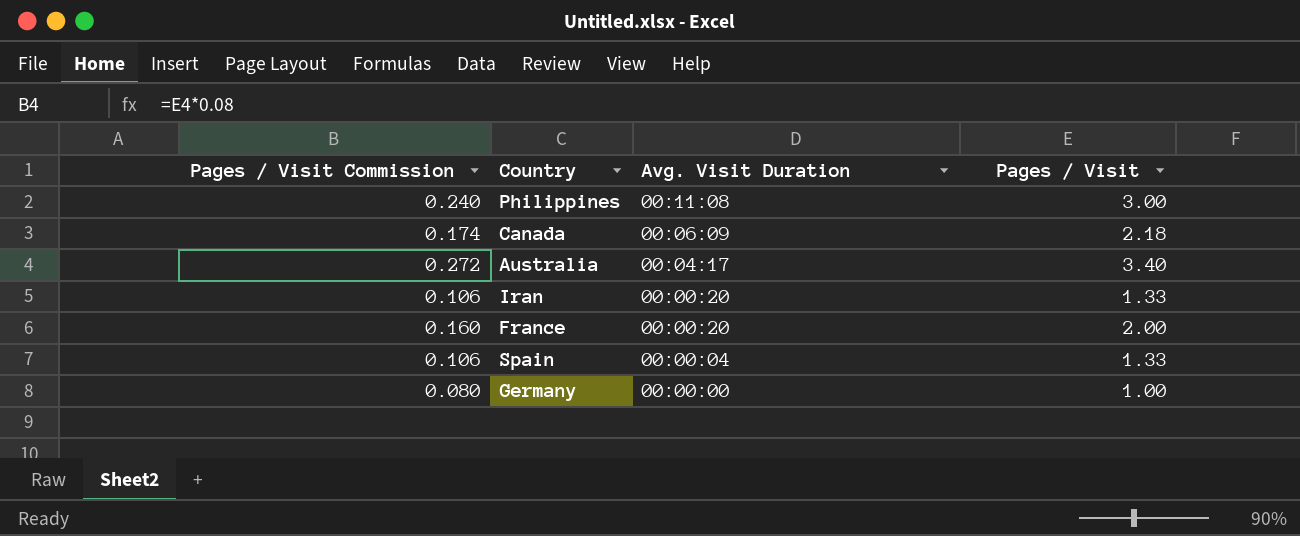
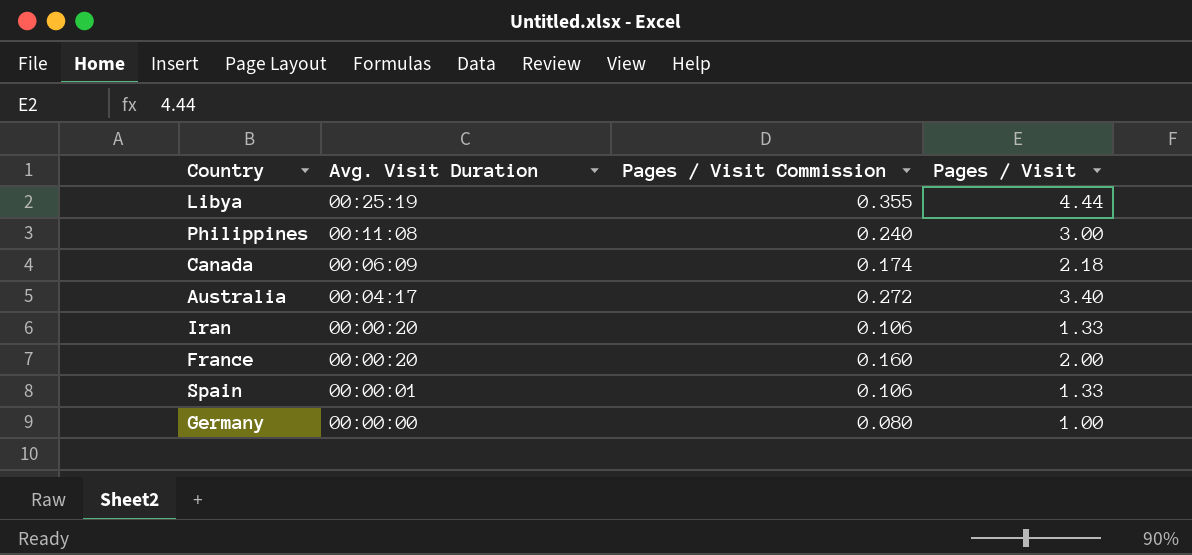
column Pages / Visit Commission | position: 1 -> 3
row Libya: none -> 00:25:19 | 0.355 | 4.44
Spain | Avg. Visit Duration: 00:00:04 -> 00:00:01

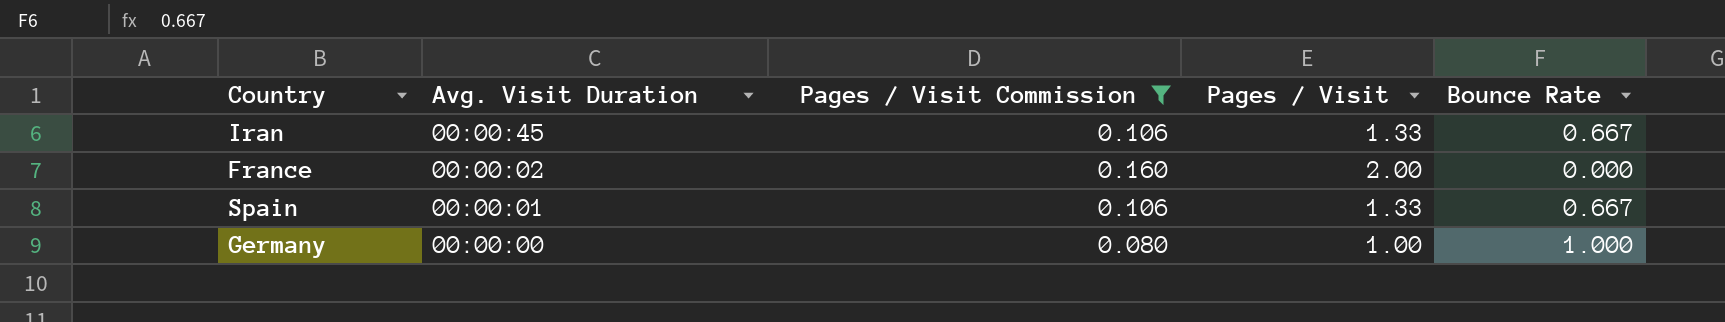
filter: none -> Pages / Visit Commission <= 0.160
column Bounce Rate | position: none -> 5
Iran | Avg. Visit Duration: 00:00:20 -> 00:00:45
France | Avg. Visit Duration: 00:00:20 -> 00:00:02

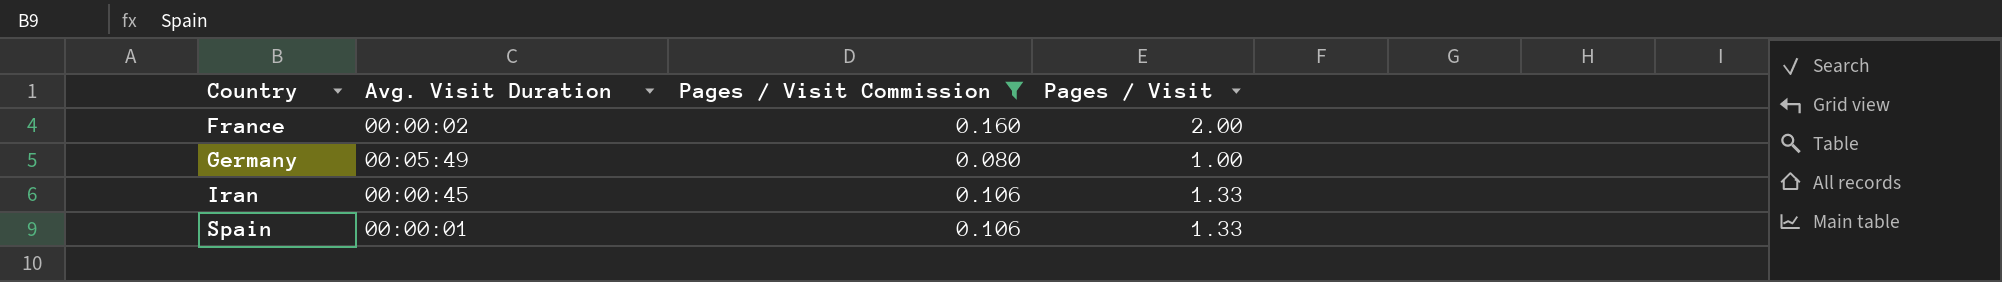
row order: Avg. Visit Duration descending -> Country ascending
column Bounce Rate | position: 5 -> none
Germany | Avg. Visit Duration: 00:00:00 -> 00:05:49

